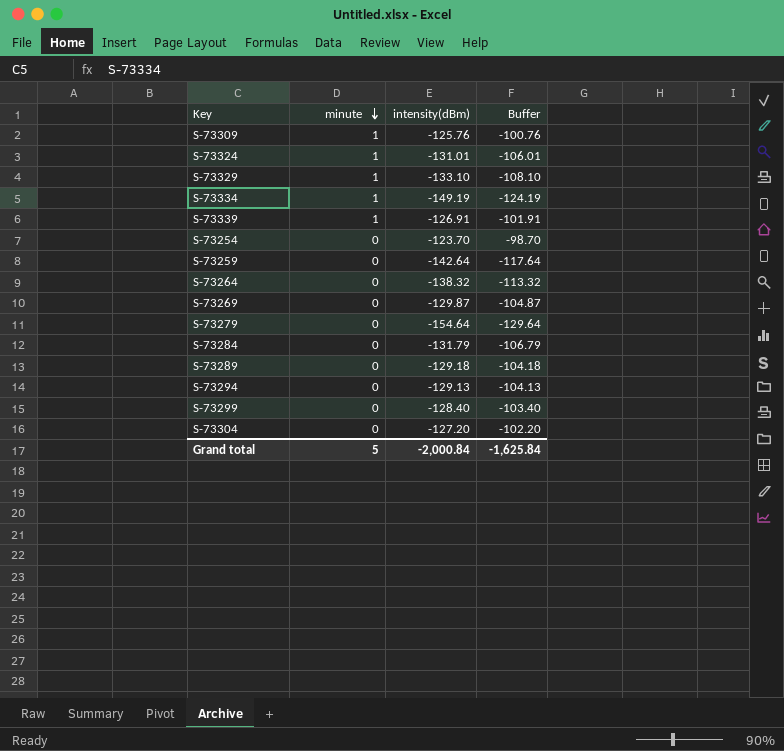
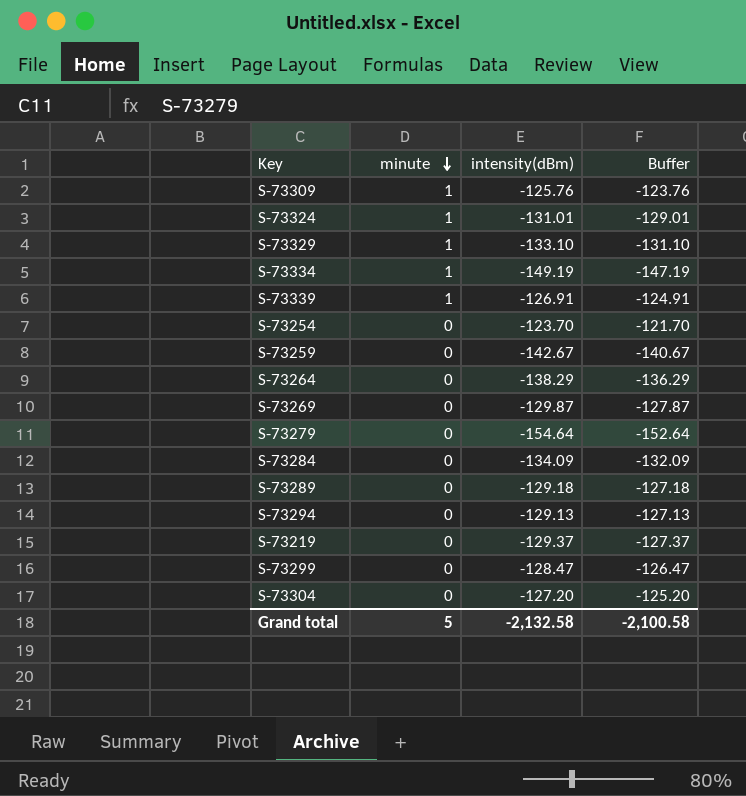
column Buffer | formula: [intensity(dBm)] + 25 -> [intensity(dBm)] + 2
S-73259 | intensity(dBm): -142.64 -> -142.67
S-73264 | intensity(dBm): -138.32 -> -138.29
S-73284 | intensity(dBm): -131.79 -> -134.09
row S-73219: none -> 0 | -129.37 | -127.37
S-73299 | intensity(dBm): -128.40 -> -128.47
Grand total | intensity(dBm): -2,000.84 -> -2,132.58
Grand total | Buffer: -1,625.84 -> -2,100.58

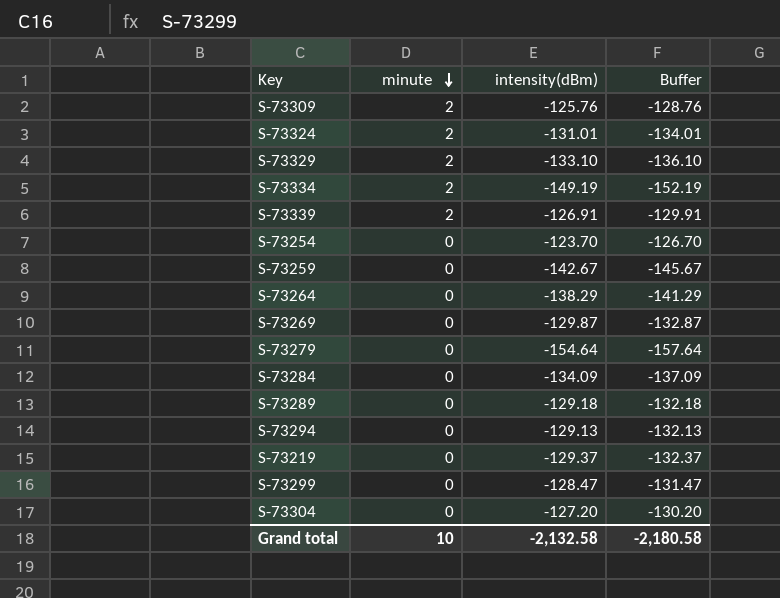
column Buffer | formula: [intensity(dBm)] + 2 -> [intensity(dBm)] - 3
S-73309 | minute: 1 -> 2
S-73324 | minute: 1 -> 2
S-73329 | minute: 1 -> 2
S-73334 | minute: 1 -> 2
S-73339 | minute: 1 -> 2
Grand total | minute: 5 -> 10
Grand total | Buffer: -2,100.58 -> -2,180.58

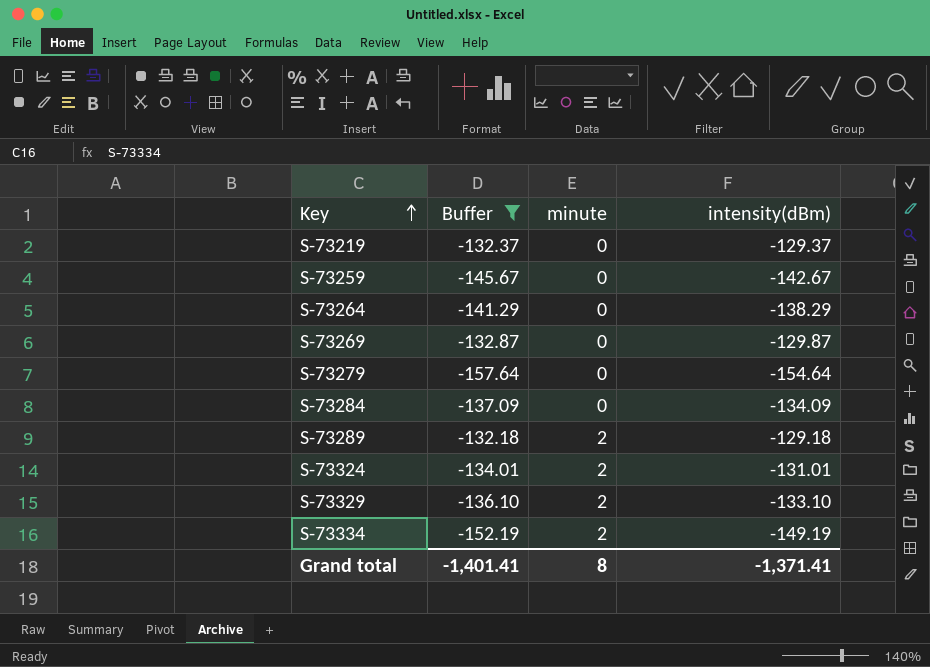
filter: none -> Buffer <= -132.18
row order: minute descending -> Key ascending
column Buffer | position: 4 -> 2
S-73289 | minute: 0 -> 2
Grand total | Buffer: -2,180.58 -> -1,401.41
Grand total | minute: 10 -> 8
Grand total | intensity(dBm): -2,132.58 -> -1,371.41

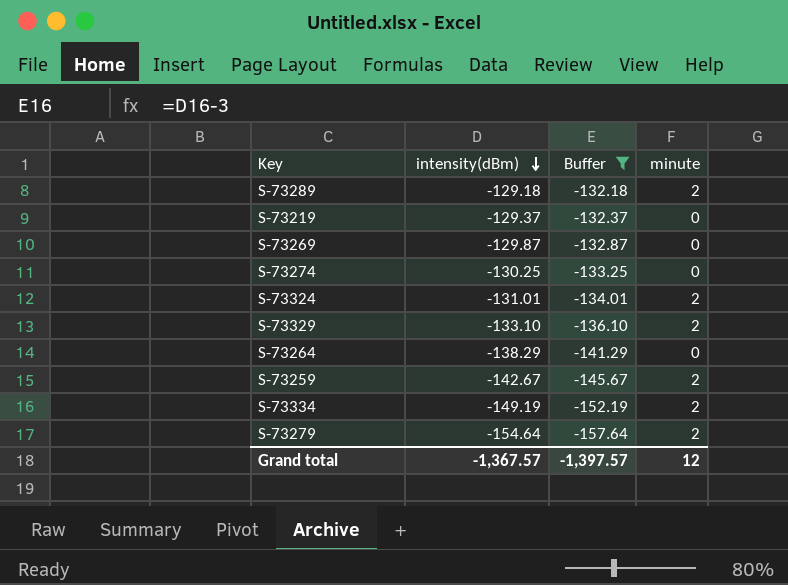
row order: Key ascending -> intensity(dBm) descending
column intensity(dBm) | position: 4 -> 2
row S-73284: -137.09 | 0 | -134.09 -> none
row S-73274: none -> -130.25 | -133.25 | 0
S-73259 | minute: 0 -> 2
S-73279 | minute: 0 -> 2
Grand total | intensity(dBm): -1,371.41 -> -1,367.57
Grand total | Buffer: -1,401.41 -> -1,397.57
Grand total | minute: 8 -> 12

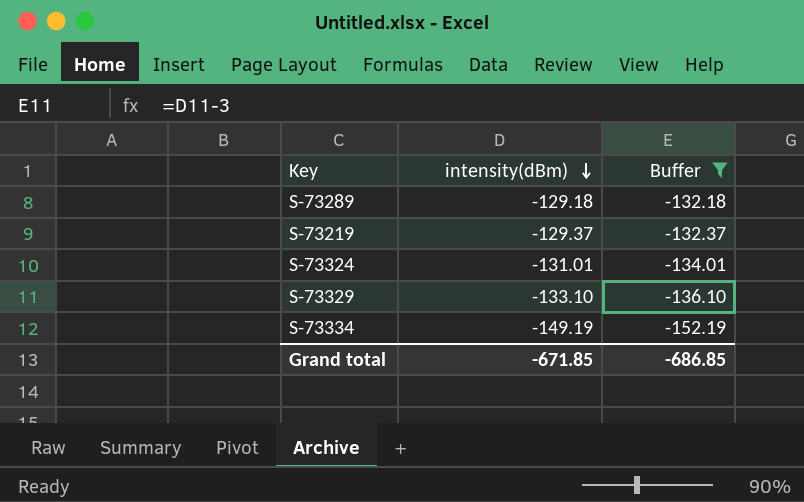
column minute | position: 4 -> none
row S-73269: -129.87 | -132.87 | 0 -> none
row S-73274: -130.25 | -133.25 | 0 -> none
row S-73264: -138.29 | -141.29 | 0 -> none
row S-73259: -142.67 | -145.67 | 2 -> none
row S-73279: -154.64 | -157.64 | 2 -> none
Grand total | intensity(dBm): -1,367.57 -> -671.85
Grand total | Buffer: -1,397.57 -> -686.85

